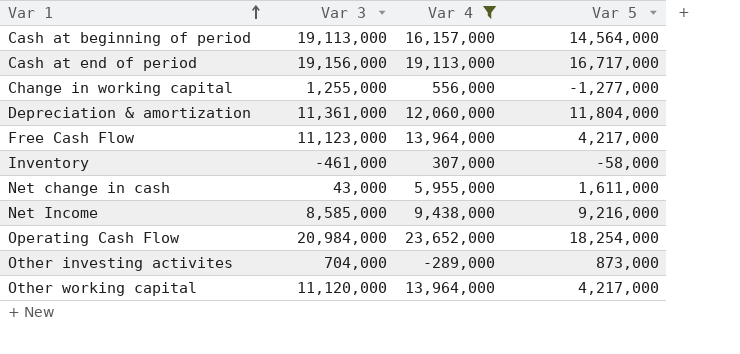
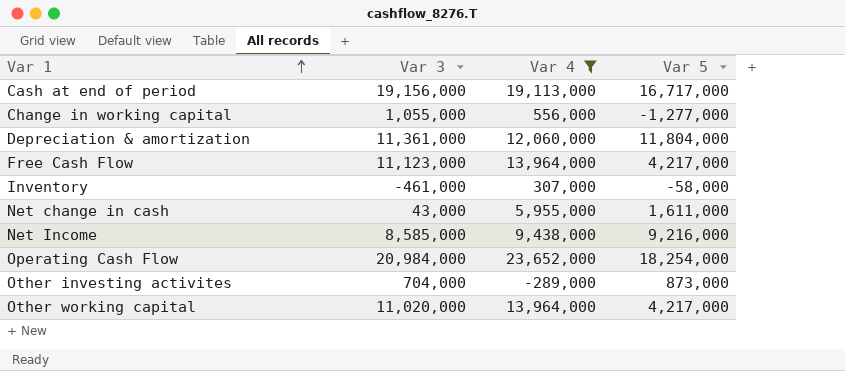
row Cash at beginning of period: 19,113,000 | 16,157,000 | 14,564,000 -> none
Change in working capital | Var 3: 1,255,000 -> 1,055,000
Other working capital | Var 3: 11,120,000 -> 11,020,000

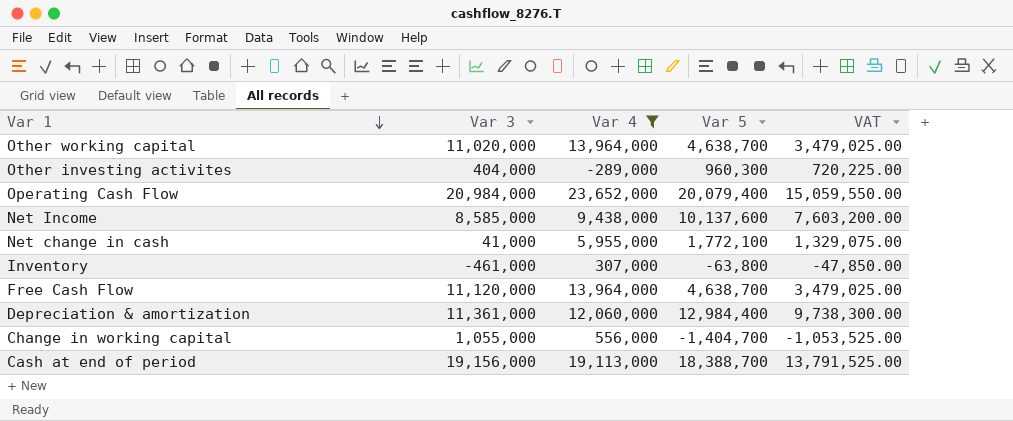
row order: Var 1 ascending -> Var 1 descending
column VAT | formula: none -> [Var 5] * 0.75
Other working capital | Var 5: 4,217,000 -> 4,638,700
Other investing activites | Var 3: 704,000 -> 404,000
Other investing activites | Var 5: 873,000 -> 960,300
Operating Cash Flow | Var 5: 18,254,000 -> 20,079,400
Net Income | Var 5: 9,216,000 -> 10,137,600
Net change in cash | Var 3: 43,000 -> 41,000
Net change in cash | Var 5: 1,611,000 -> 1,772,100
Inventory | Var 5: -58,000 -> -63,800
Free Cash Flow | Var 3: 11,123,000 -> 11,120,000
Free Cash Flow | Var 5: 4,217,000 -> 4,638,700
Depreciation & amortization | Var 5: 11,804,000 -> 12,984,400
Change in working capital | Var 5: -1,277,000 -> -1,404,700
Cash at end of period | Var 5: 16,717,000 -> 18,388,700

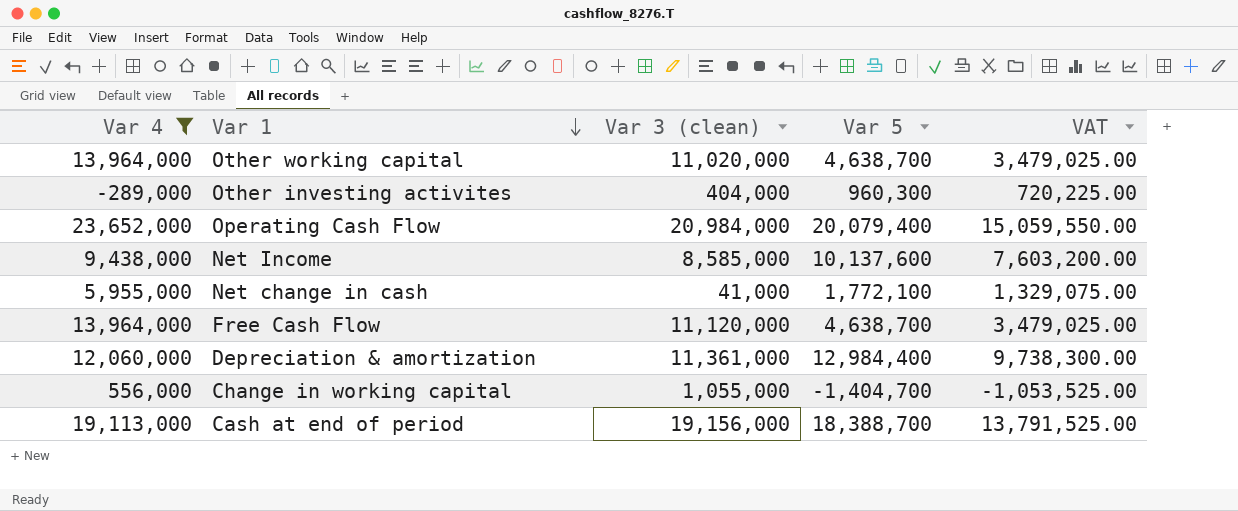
column Var 4 | position: 3 -> 1
column name: Var 3 -> Var 3 (clean)
row Inventory: -461,000 | 307,000 | -63,800 | -47,850.00 -> none

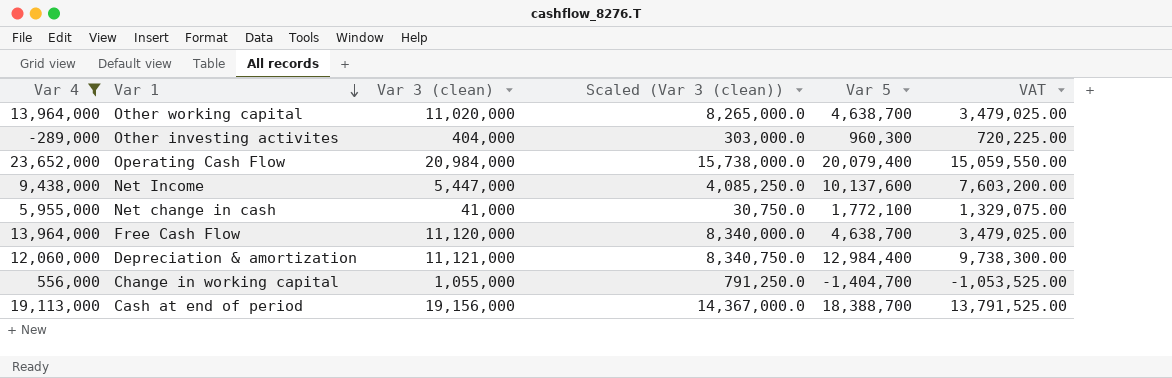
column Scaled (Var 3 (clean)) | formula: none -> [Var 3 (clean)] * 0.75
Net Income | Var 3 (clean): 8,585,000 -> 5,447,000
Depreciation & amortization | Var 3 (clean): 11,361,000 -> 11,121,000

